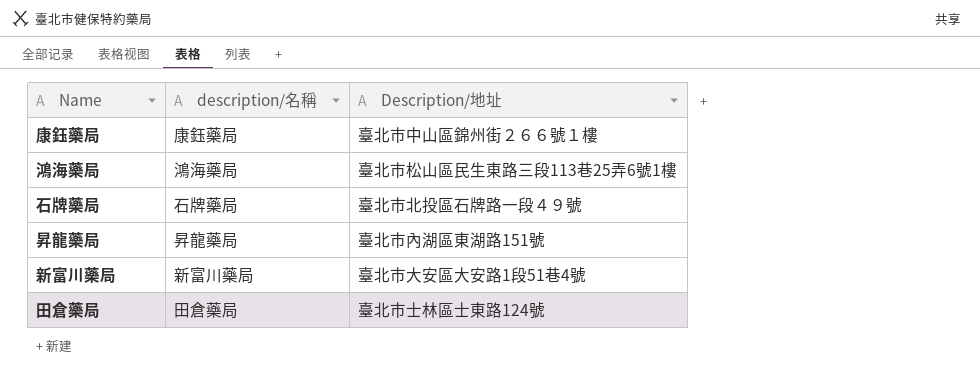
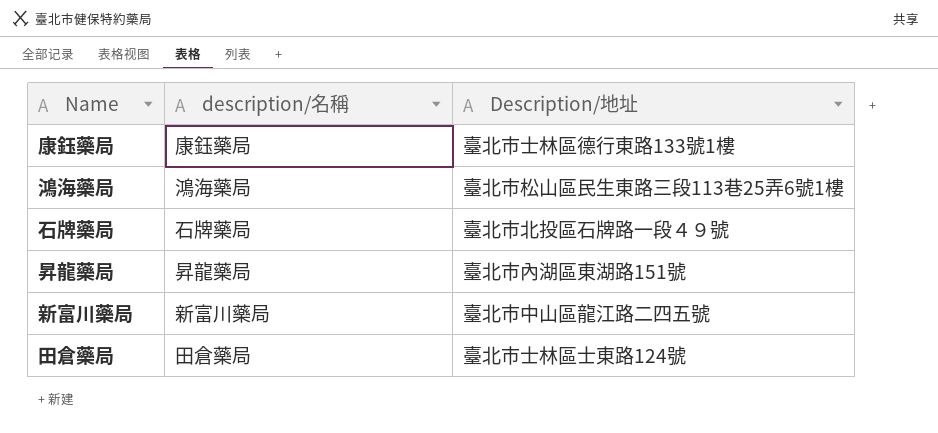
康鈺藥局 | Description/地址: 臺北市中山區錦州街２６６號１樓 -> 臺北市士林區德行東路133號1樓
新富川藥局 | Description/地址: 臺北市大安區大安路1段51巷4號 -> 臺北市中山區龍江路二四五號

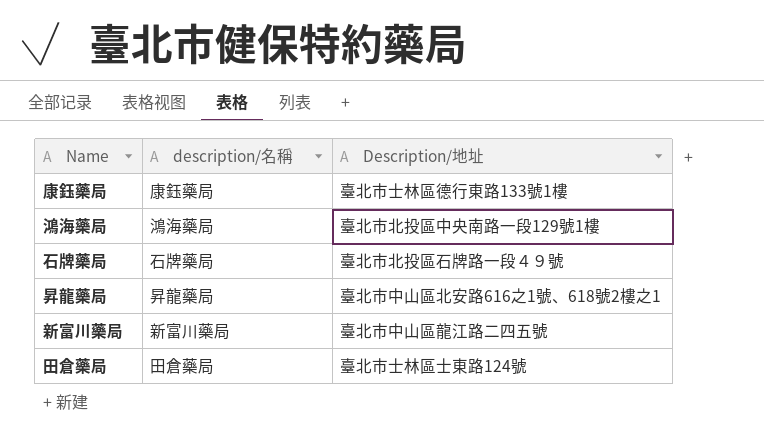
鴻海藥局 | Description/地址: 臺北市松山區民生東路三段113巷25弄6號1樓 -> 臺北市北投區中央南路一段129號1樓
昇龍藥局 | Description/地址: 臺北市內湖區東湖路151號 -> 臺北市中山區北安路616之1號、618號2樓之1

